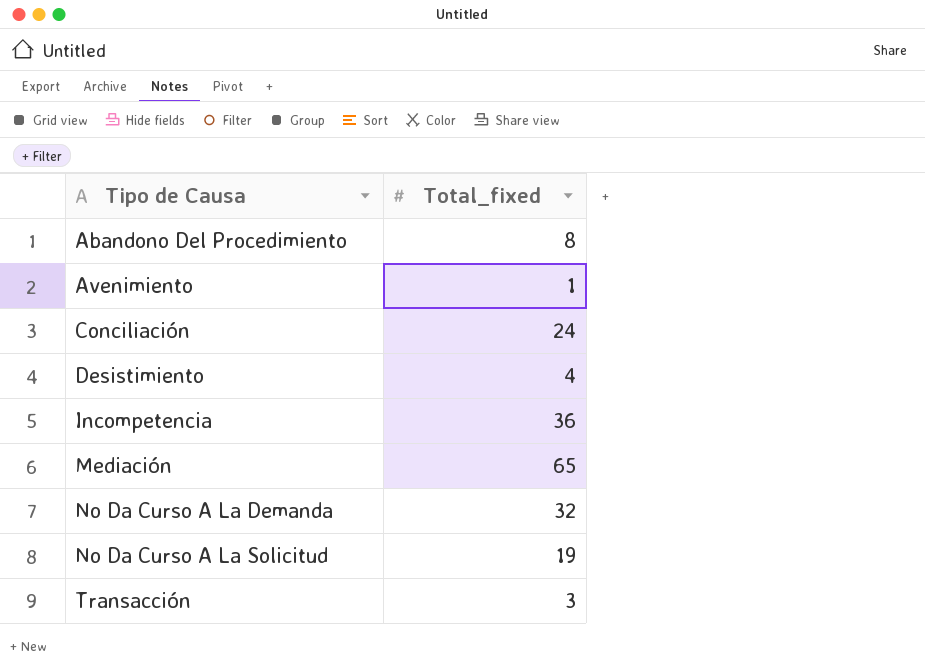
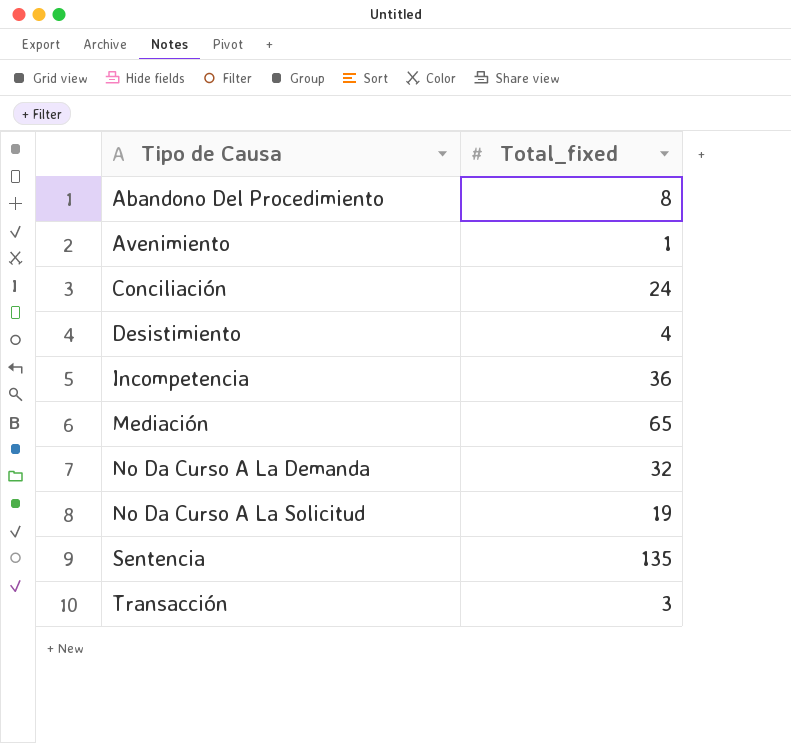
row Sentencia: none -> 135

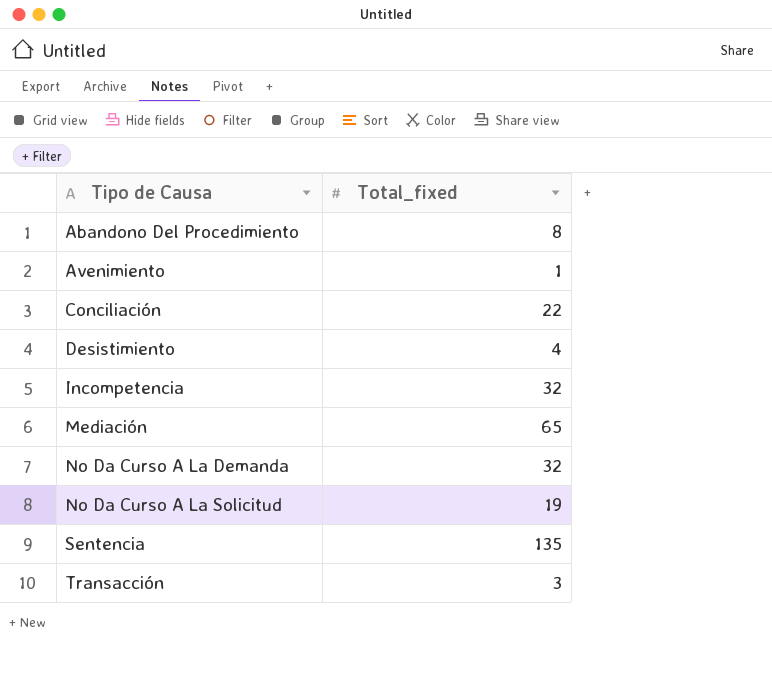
Conciliación | Total_fixed: 24 -> 22
Incompetencia | Total_fixed: 36 -> 32

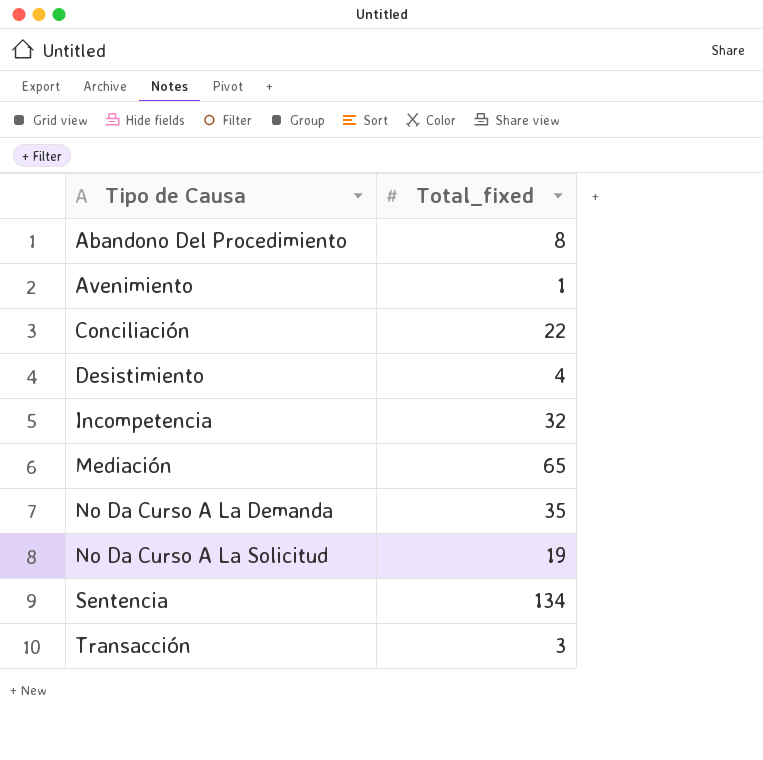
No Da Curso A La Demanda | Total_fixed: 32 -> 35
Sentencia | Total_fixed: 135 -> 134

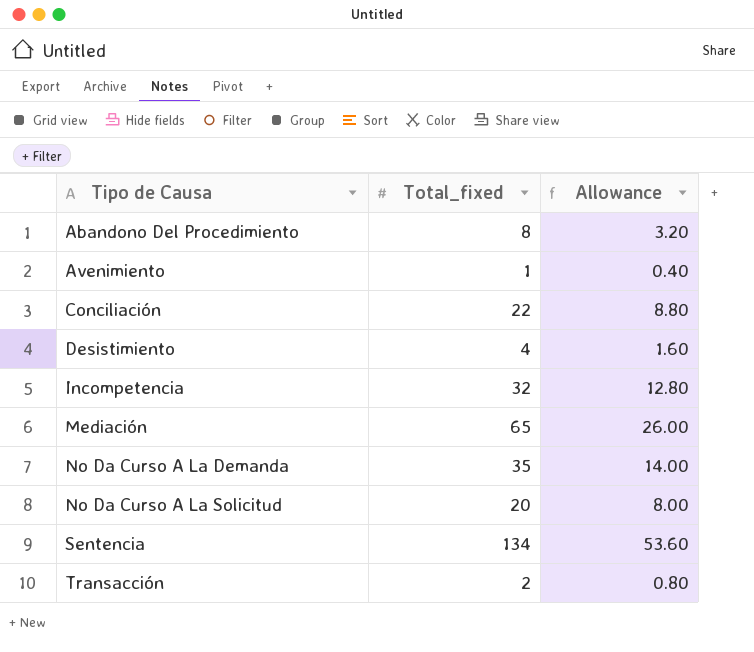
column Allowance | formula: none -> [Total_fixed] * 0.4
No Da Curso A La Solicitud | Total_fixed: 19 -> 20
Transacción | Total_fixed: 3 -> 2

